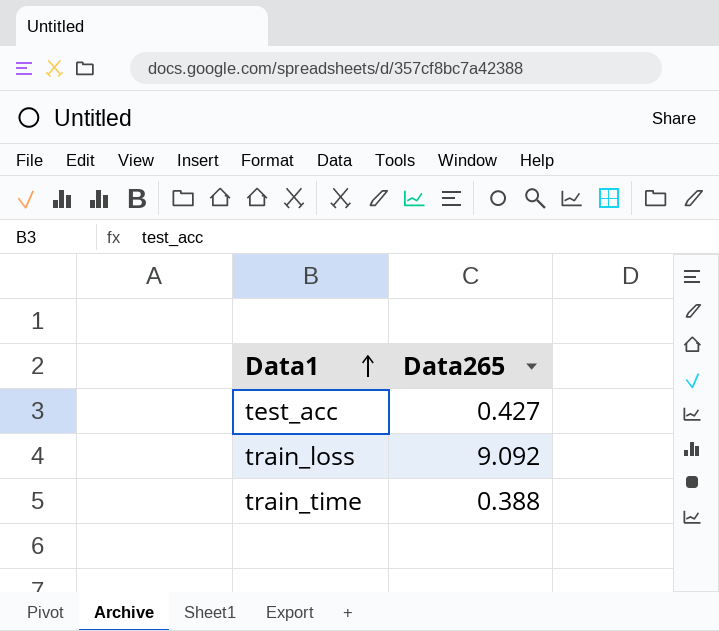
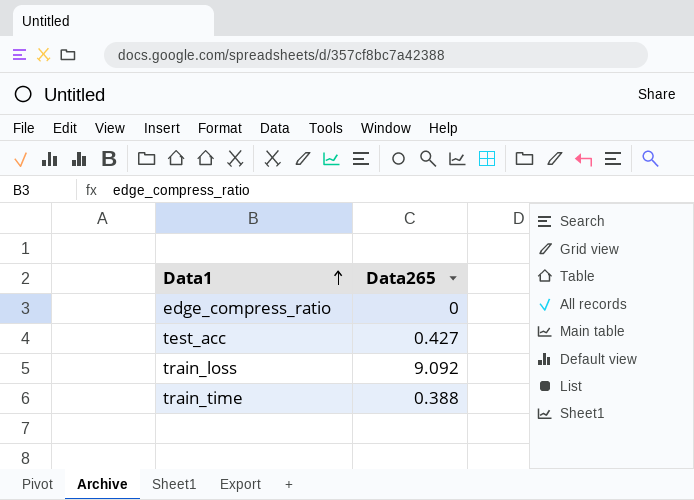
row edge_compress_ratio: none -> 0

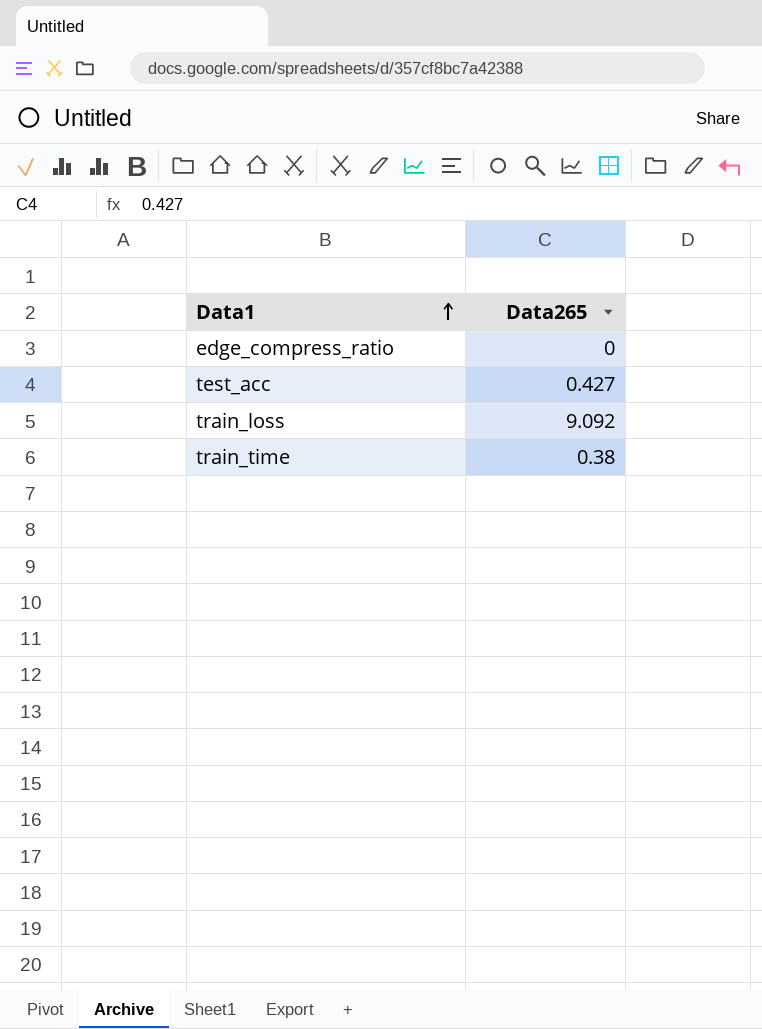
train_time | Data265: 0.388 -> 0.38

